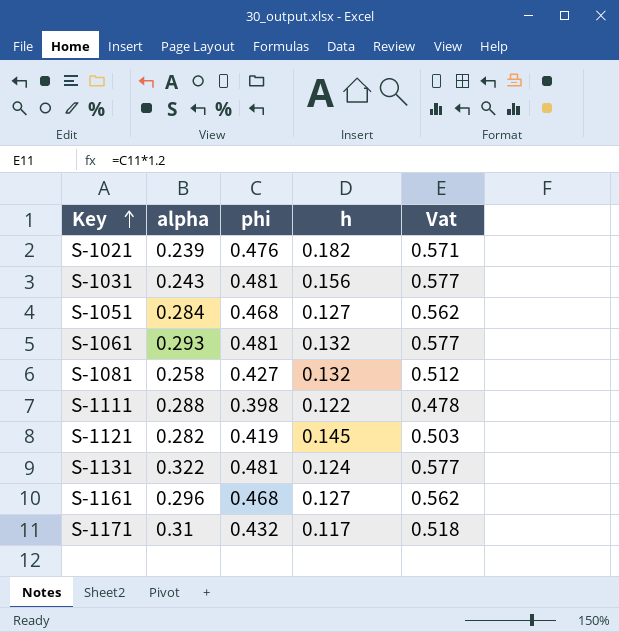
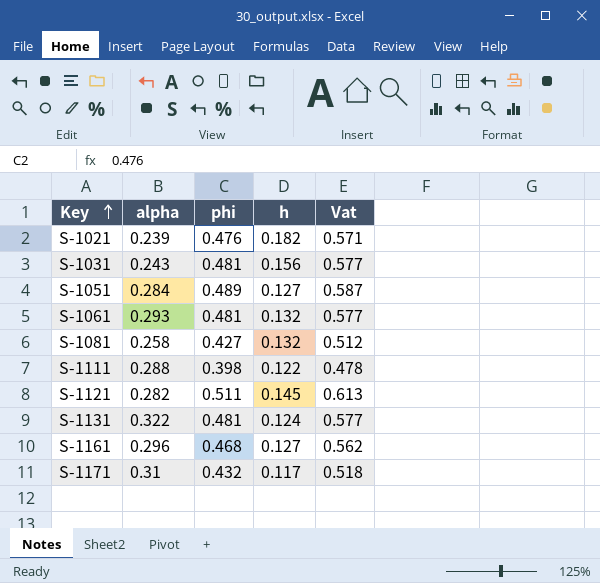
S-1051 | phi: 0.468 -> 0.489
S-1051 | Vat: 0.562 -> 0.587
S-1121 | phi: 0.419 -> 0.511
S-1121 | Vat: 0.503 -> 0.613

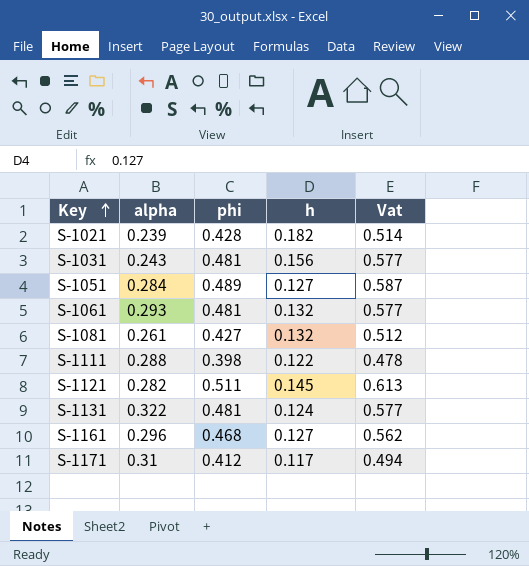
S-1021 | phi: 0.476 -> 0.428
S-1021 | Vat: 0.571 -> 0.514
S-1081 | alpha: 0.258 -> 0.261
S-1171 | phi: 0.432 -> 0.412
S-1171 | Vat: 0.518 -> 0.494

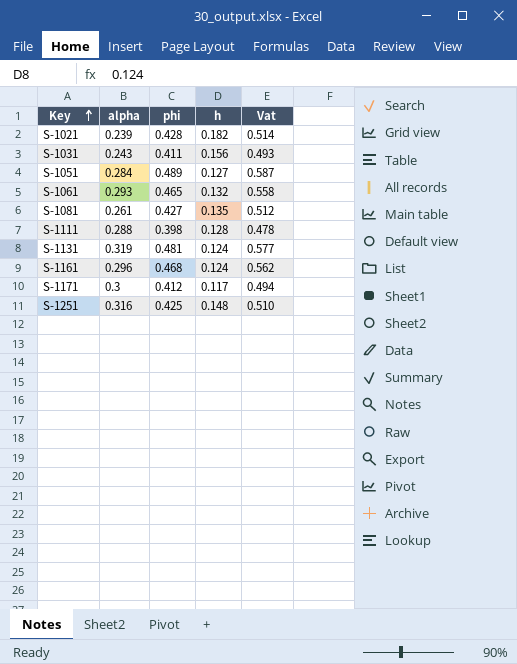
row S-1121: 0.282 | 0.511 | 0.145 | 0.613 -> none
S-1031 | phi: 0.481 -> 0.411
S-1031 | Vat: 0.577 -> 0.493
S-1061 | phi: 0.481 -> 0.465
S-1061 | Vat: 0.577 -> 0.558
S-1081 | h: 0.132 -> 0.135
S-1111 | h: 0.122 -> 0.128
S-1131 | alpha: 0.322 -> 0.319
S-1161 | h: 0.127 -> 0.124
S-1171 | alpha: 0.31 -> 0.3
row S-1251: none -> 0.316 | 0.425 | 0.148 | 0.510

